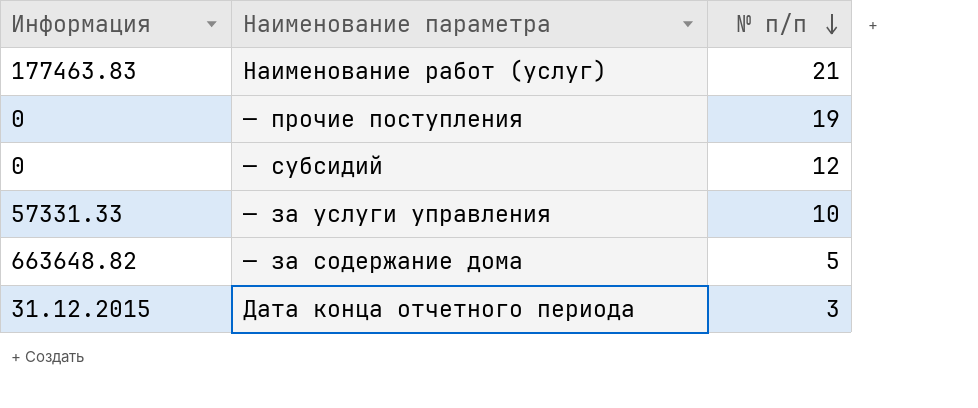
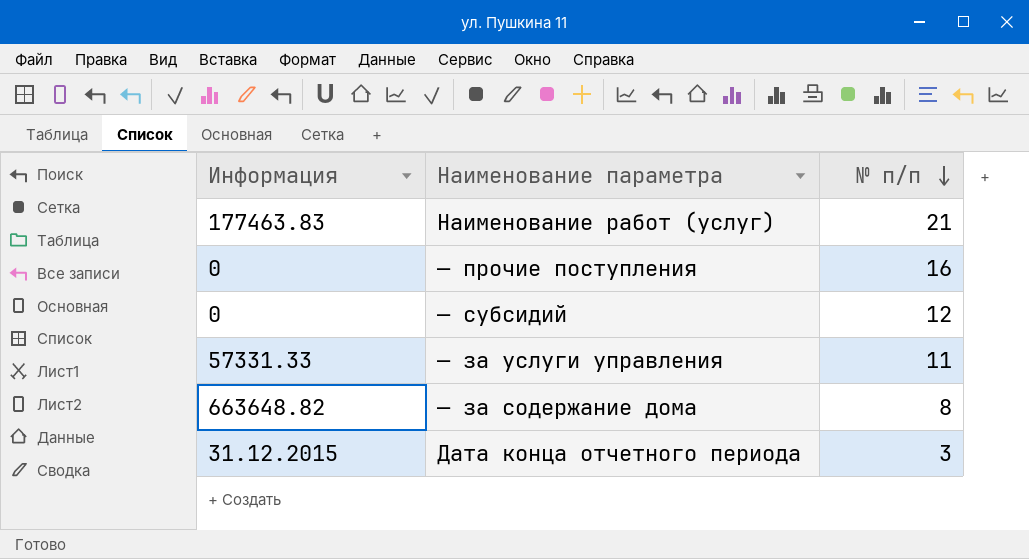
— прочие поступления | № п/п: 19 -> 16
— за услуги управления | № п/п: 10 -> 11
— за содержание дома | № п/п: 5 -> 8

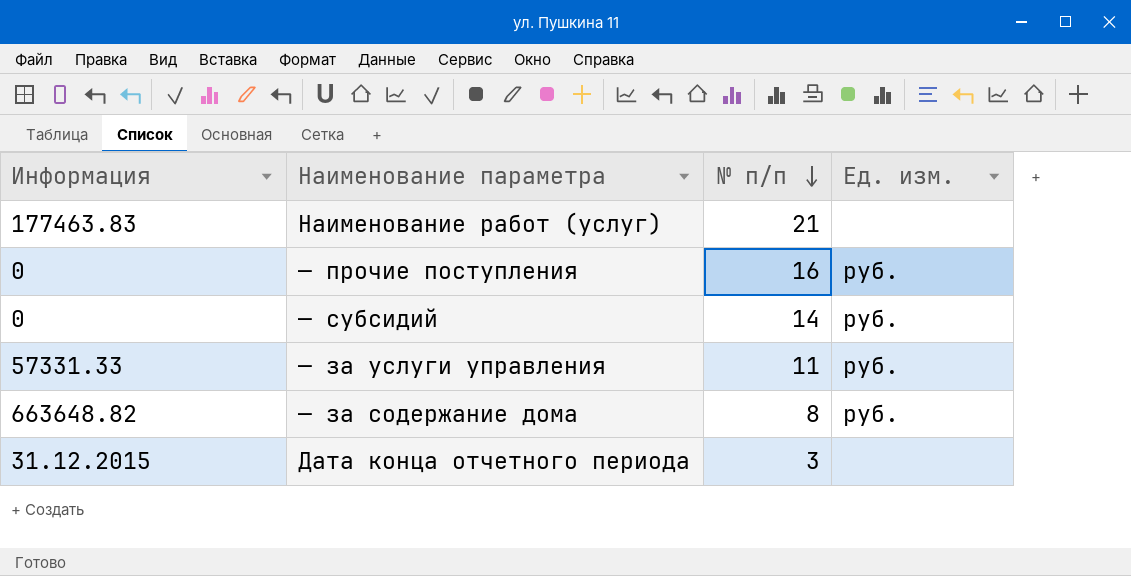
column Ед. изм. | position: none -> 4
— субсидий | № п/п: 12 -> 14

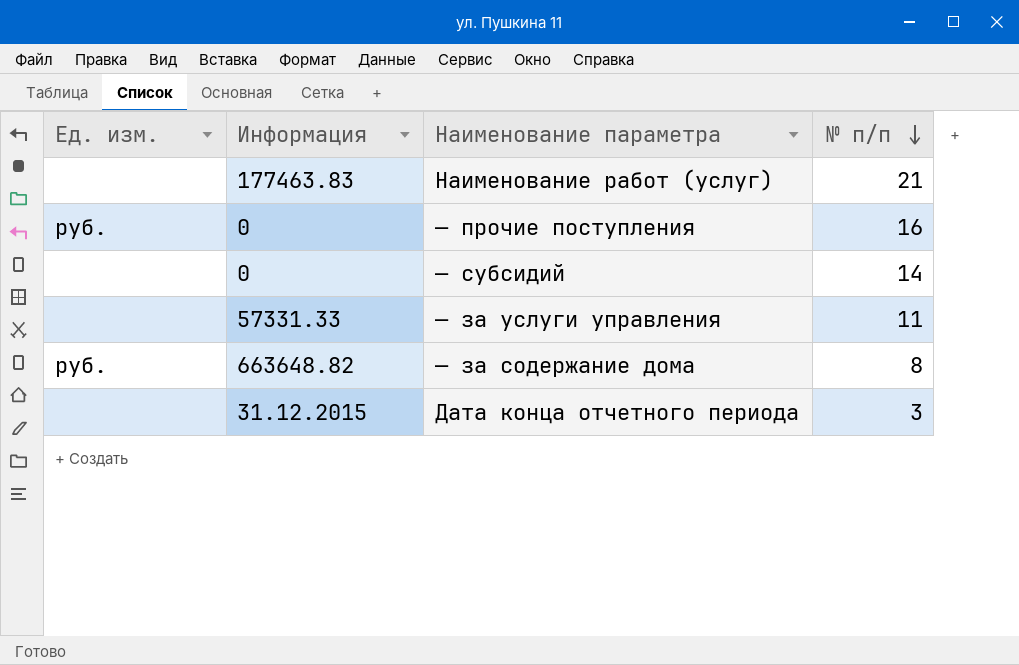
column Ед. изм. | position: 4 -> 1
— субсидий | Ед. изм.: руб. -> none
— за услуги управления | Ед. изм.: руб. -> none

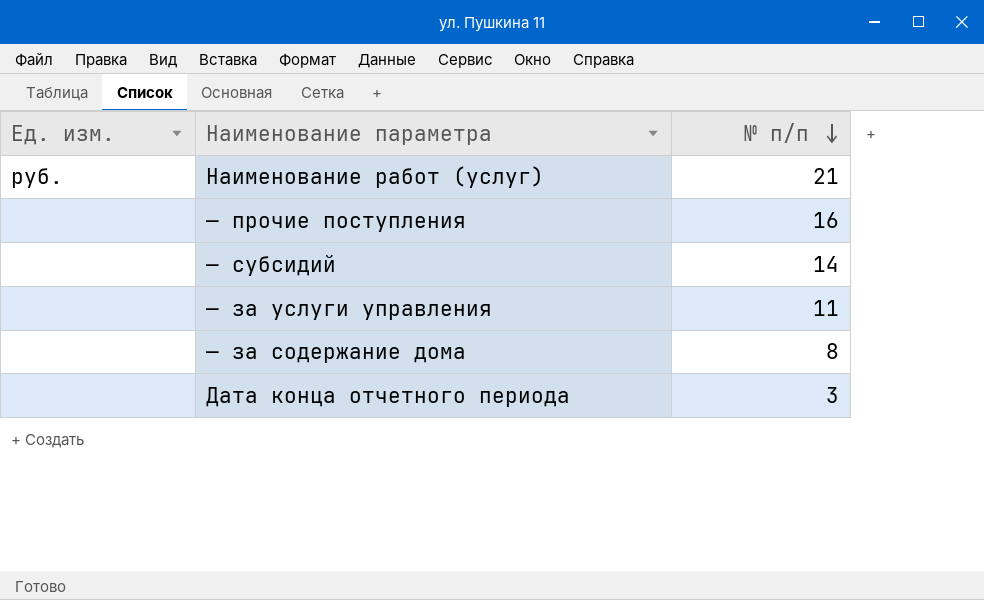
column Информация | position: 2 -> none
Наименование работ (услуг) | Ед. изм.: none -> руб.
— прочие поступления | Ед. изм.: руб. -> none
— за содержание дома | Ед. изм.: руб. -> none

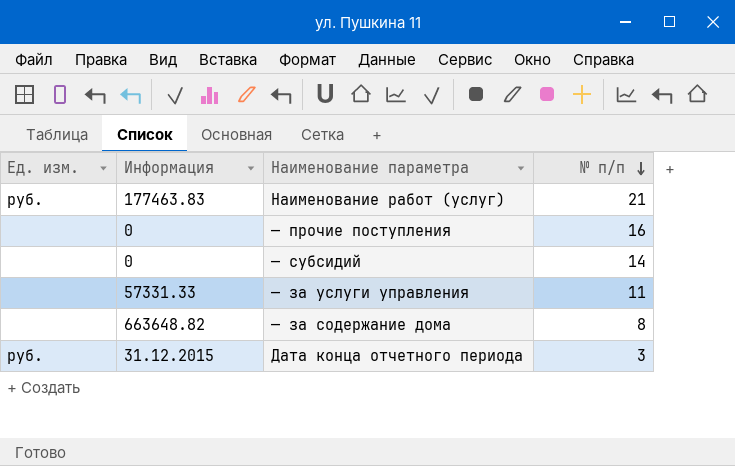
column Информация | position: none -> 2
Дата конца отчетного периода | Ед. изм.: none -> руб.

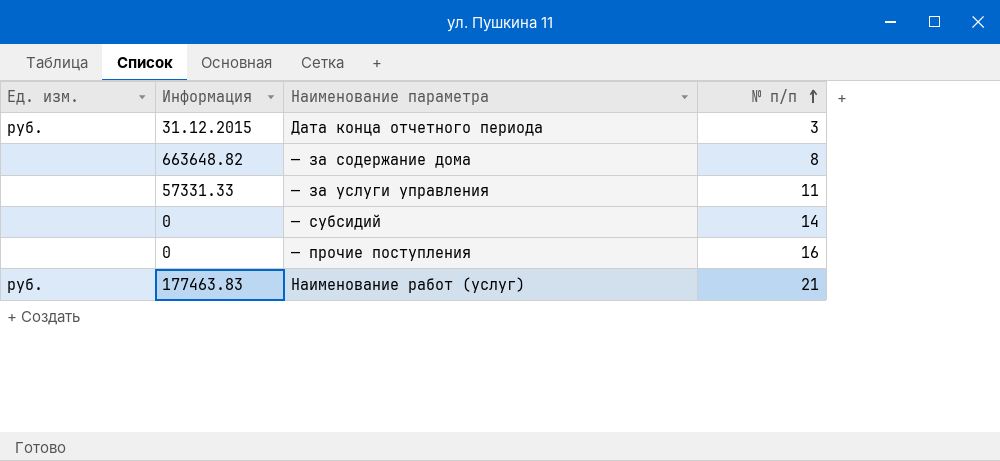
row order: № п/п descending -> № п/п ascending

